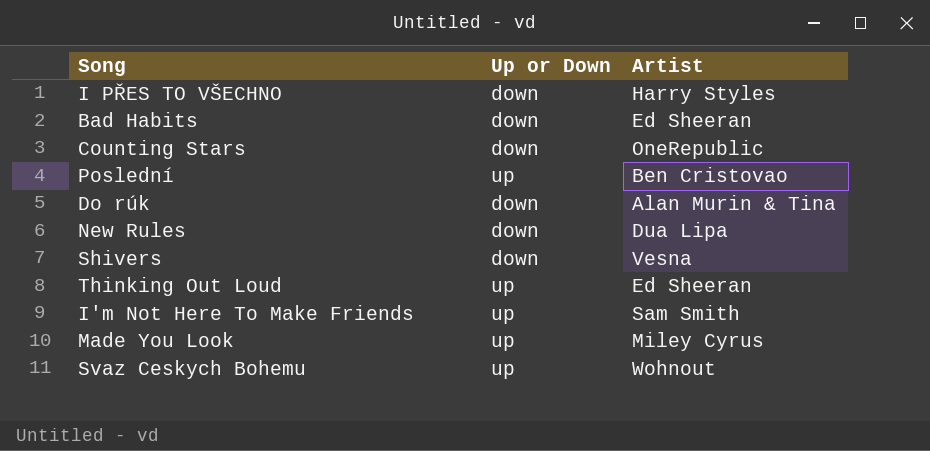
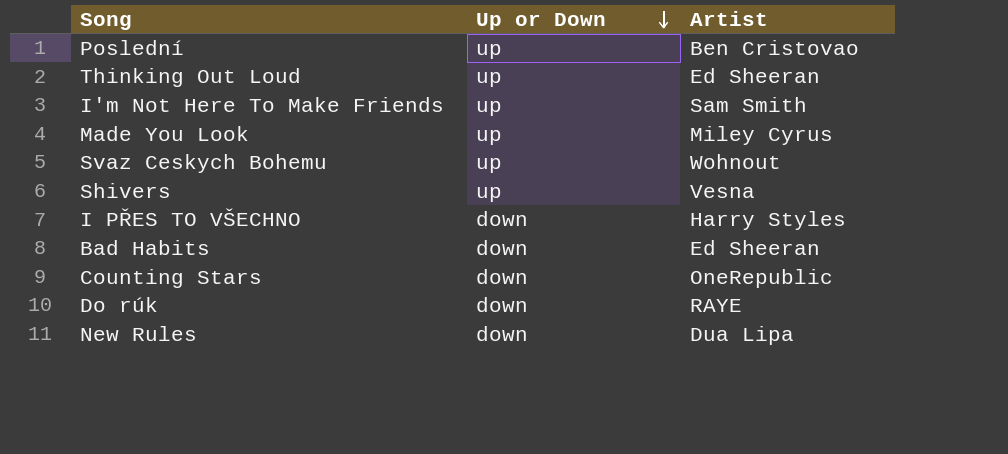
row order: none -> Up or Down descending
Shivers | Up or Down: down -> up
Do rúk | Artist: Alan Murin & Tina -> RAYE

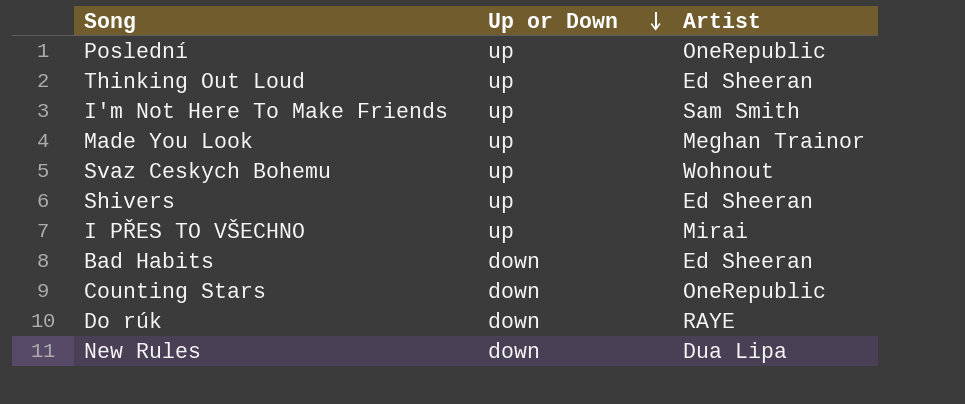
Poslední | Artist: Ben Cristovao -> OneRepublic
Made You Look | Artist: Miley Cyrus -> Meghan Trainor
Shivers | Artist: Vesna -> Ed Sheeran
I PŘES TO VŠECHNO | Up or Down: down -> up
I PŘES TO VŠECHNO | Artist: Harry Styles -> Mirai

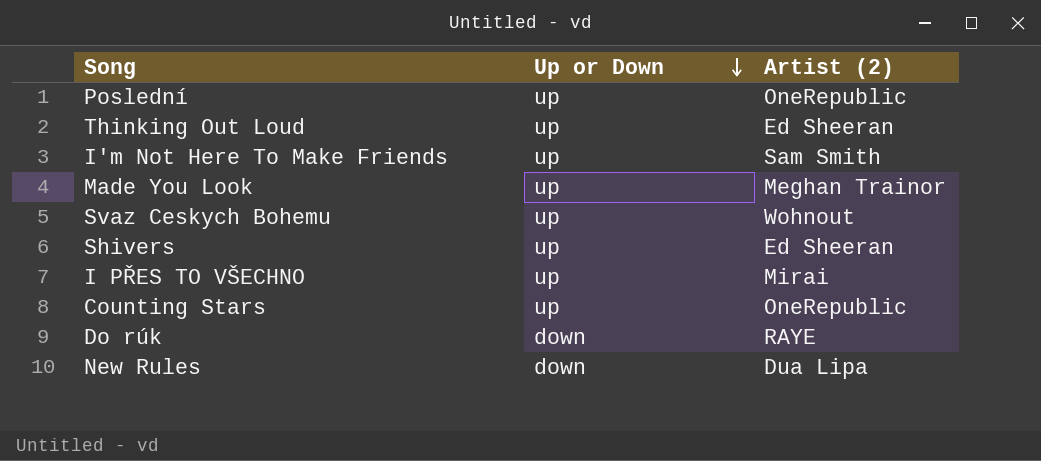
column name: Artist -> Artist (2)
row Bad Habits: down | Ed Sheeran -> none
Counting Stars | Up or Down: down -> up

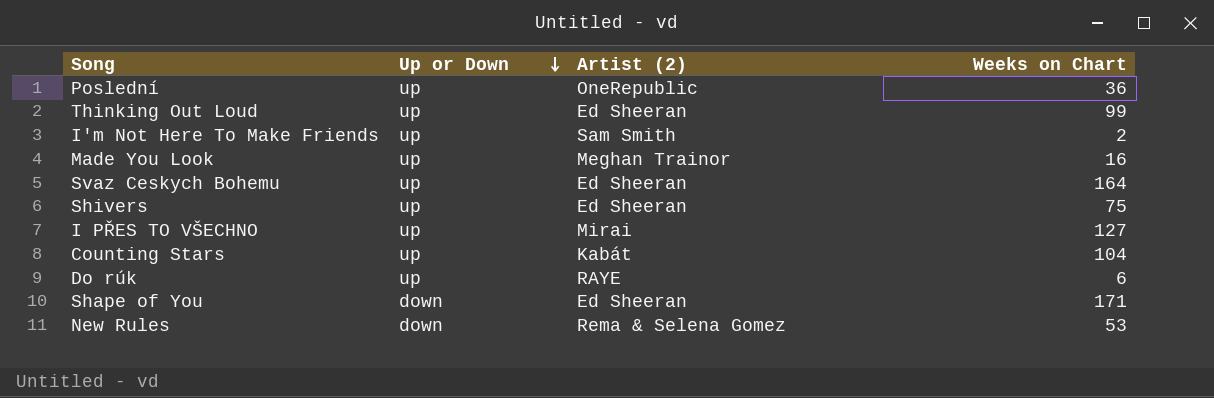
column Weeks on Chart | position: none -> 4
Svaz Ceskych Bohemu | Artist (2): Wohnout -> Ed Sheeran
Counting Stars | Artist (2): OneRepublic -> Kabát
Do rúk | Up or Down: down -> up
row Shape of You: none -> down | Ed Sheeran | 171
New Rules | Artist (2): Dua Lipa -> Rema & Selena Gomez

